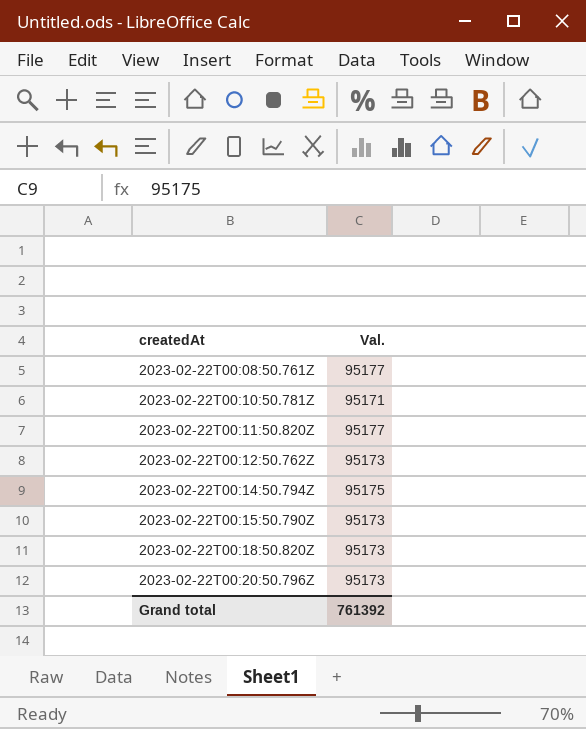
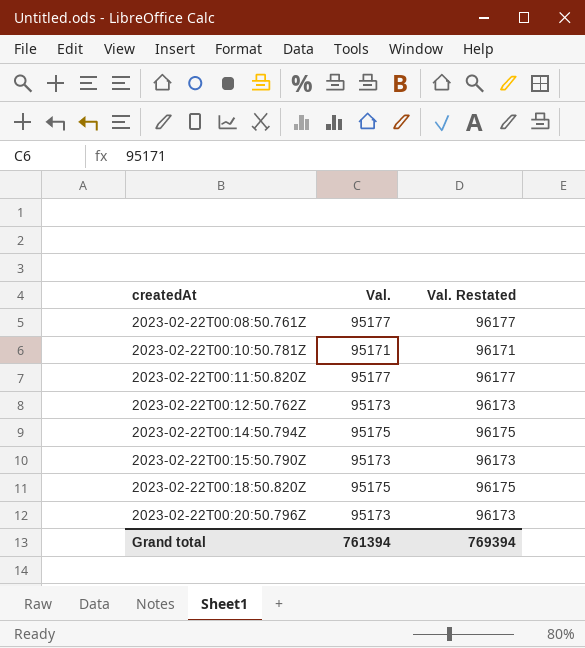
column Val. Restated | formula: none -> [Val.] + 1000
2023-02-22T00:18:50.820Z | Val.: 95173 -> 95175
Grand total | Val.: 761392 -> 761394

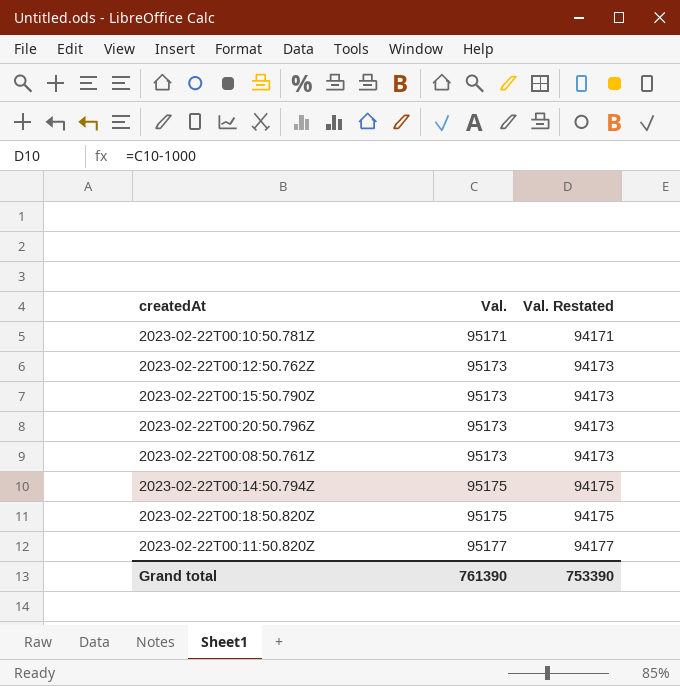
row order: createdAt ascending -> Val. ascending
column Val. Restated | formula: [Val.] + 1000 -> [Val.] - 1000
2023-02-22T00:08:50.761Z | Val.: 95177 -> 95173
Grand total | Val.: 761394 -> 761390
Grand total | Val. Restated: 769394 -> 753390

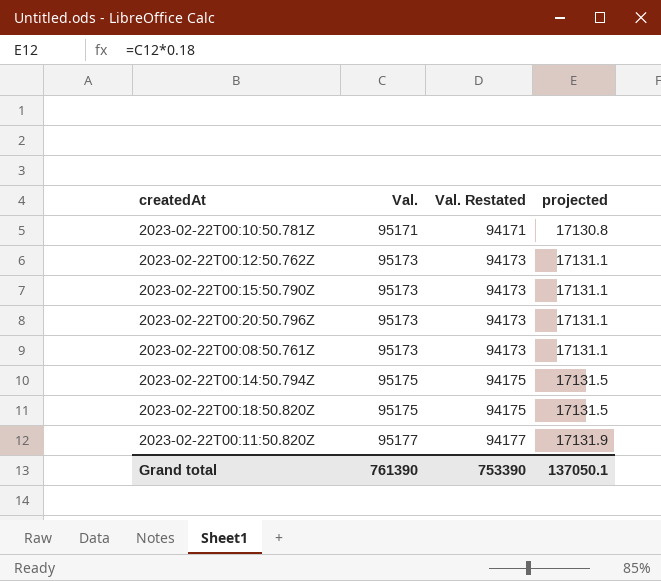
column projected | formula: none -> [Val.] * 0.18

